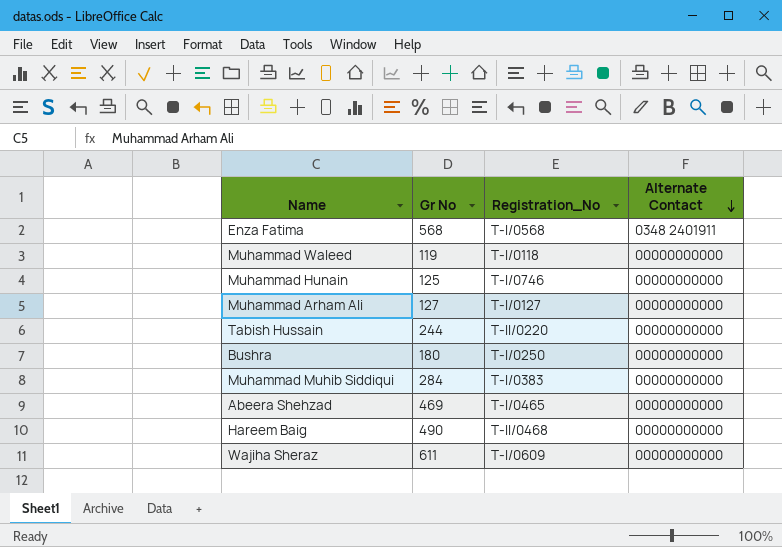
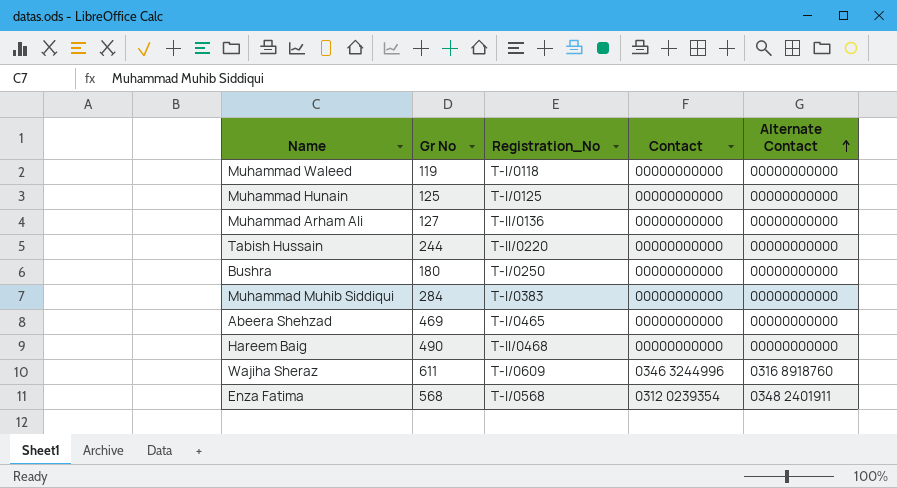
row order: Alternate Contact descending -> Alternate Contact ascending
column Contact | position: none -> 4
Muhammad Hunain | Registration_No: T-I/0746 -> T-I/0125
Muhammad Arham Ali | Registration_No: T-I/0127 -> T-II/0136
Wajiha Sheraz | Alternate Contact: 00000000000 -> 0316 8918760

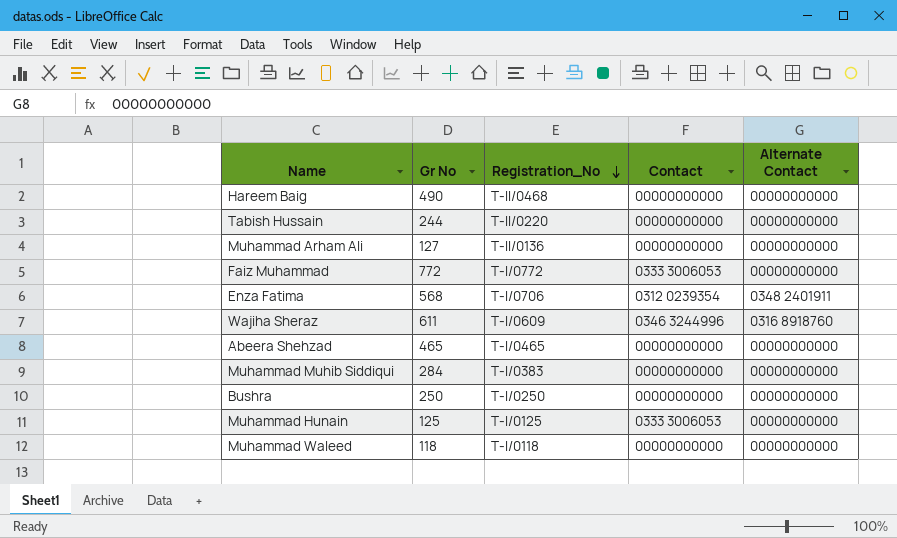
row order: Alternate Contact ascending -> Registration_No descending
row Faiz Muhammad: none -> 772 | T-I/0772 | 0333 3006053 | 00000000000
Enza Fatima | Registration_No: T-I/0568 -> T-I/0706
Abeera Shehzad | Gr No: 469 -> 465
Bushra | Gr No: 180 -> 250
Muhammad Hunain | Contact: 00000000000 -> 0333 3006053
Muhammad Waleed | Gr No: 119 -> 118

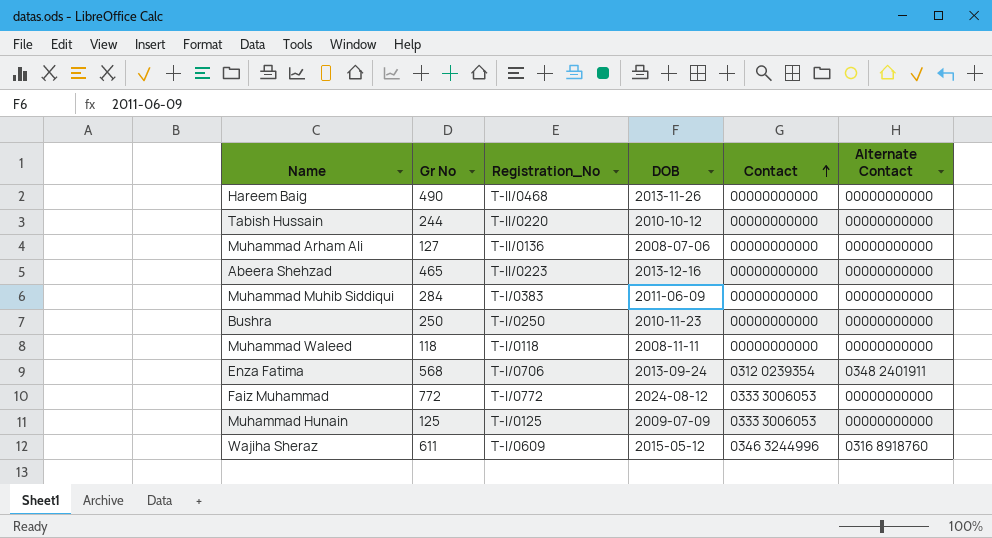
row order: Registration_No descending -> Contact ascending
column DOB | position: none -> 4
Abeera Shehzad | Registration_No: T-I/0465 -> T-II/0223

